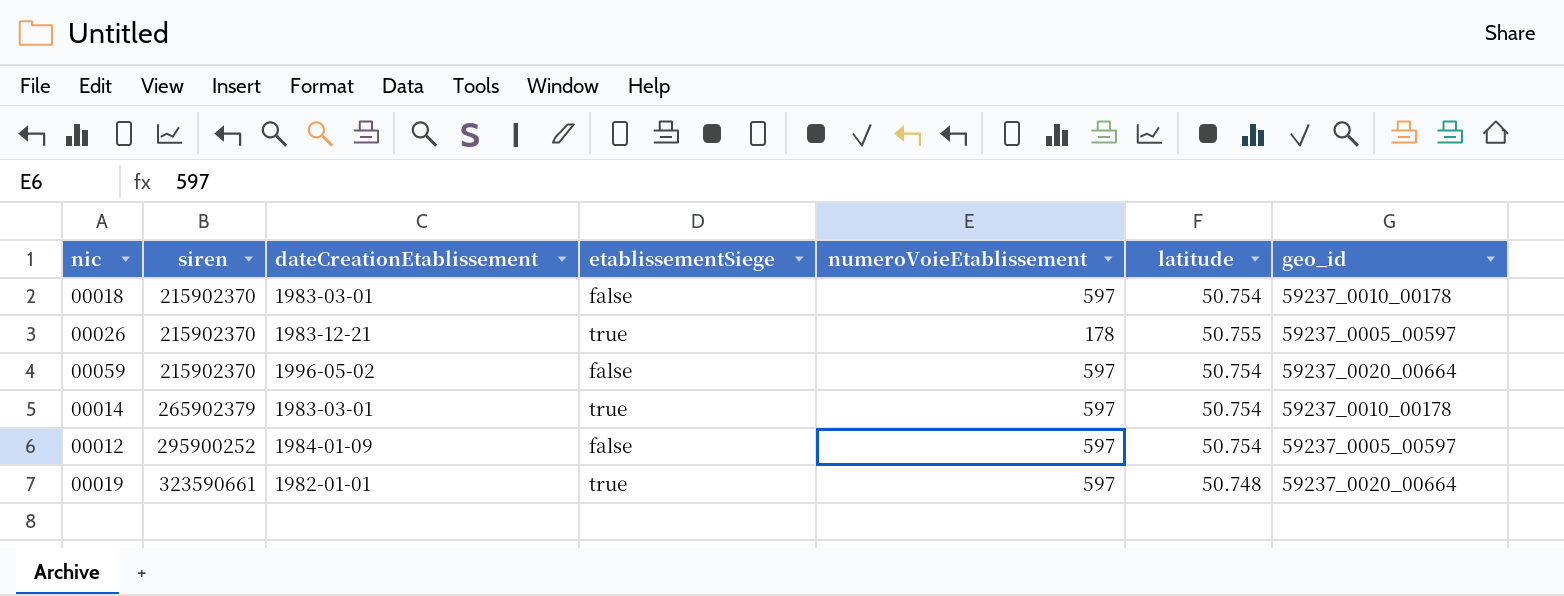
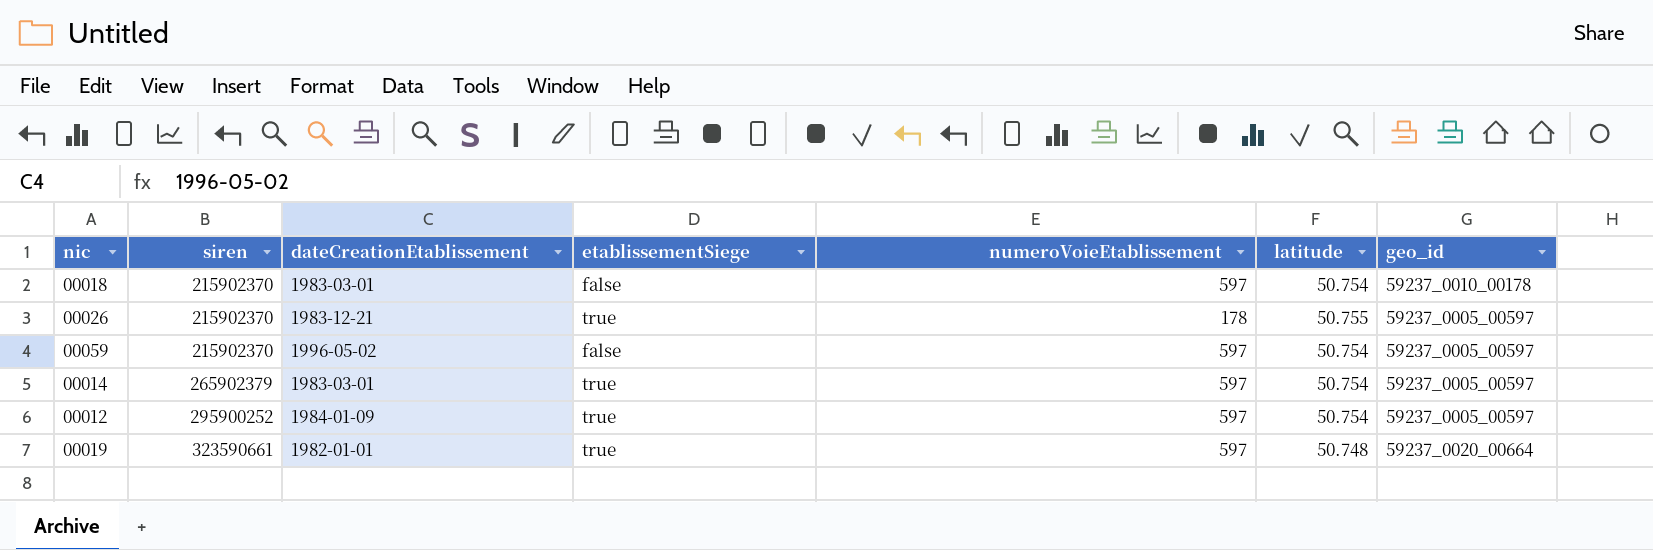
00059 | geo_id: 59237_0020_00664 -> 59237_0005_00597
00014 | geo_id: 59237_0010_00178 -> 59237_0005_00597
00012 | etablissementSiege: false -> true

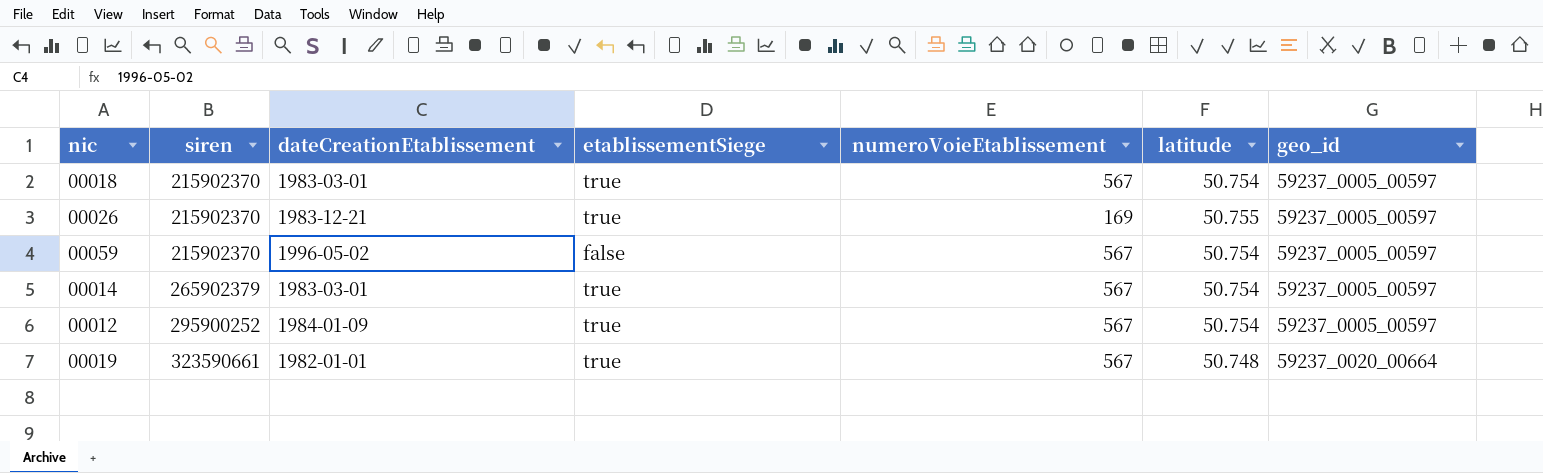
00018 | etablissementSiege: false -> true
00018 | numeroVoieEtablissement: 597 -> 567
00018 | geo_id: 59237_0010_00178 -> 59237_0005_00597
00026 | numeroVoieEtablissement: 178 -> 169
00059 | numeroVoieEtablissement: 597 -> 567
00014 | numeroVoieEtablissement: 597 -> 567
00012 | numeroVoieEtablissement: 597 -> 567
00019 | numeroVoieEtablissement: 597 -> 567

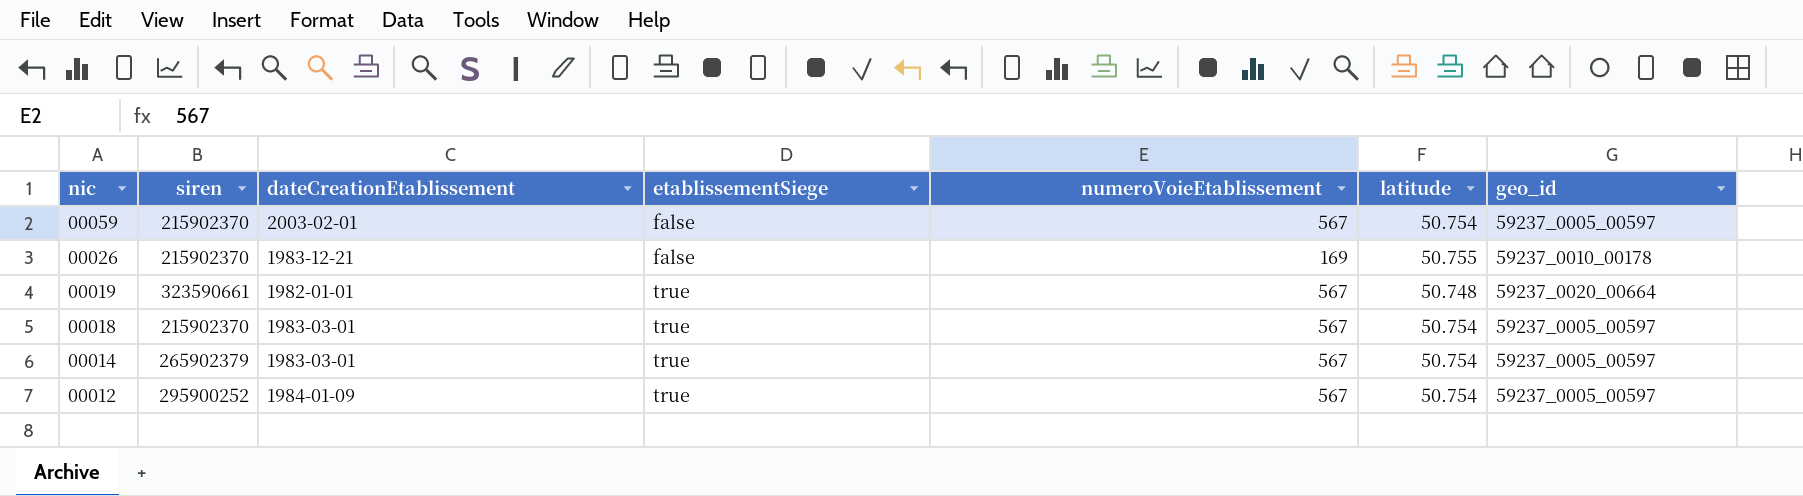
row order: siren ascending -> nic descending
00059 | dateCreationEtablissement: 1996-05-02 -> 2003-02-01
00026 | etablissementSiege: true -> false
00026 | geo_id: 59237_0005_00597 -> 59237_0010_00178

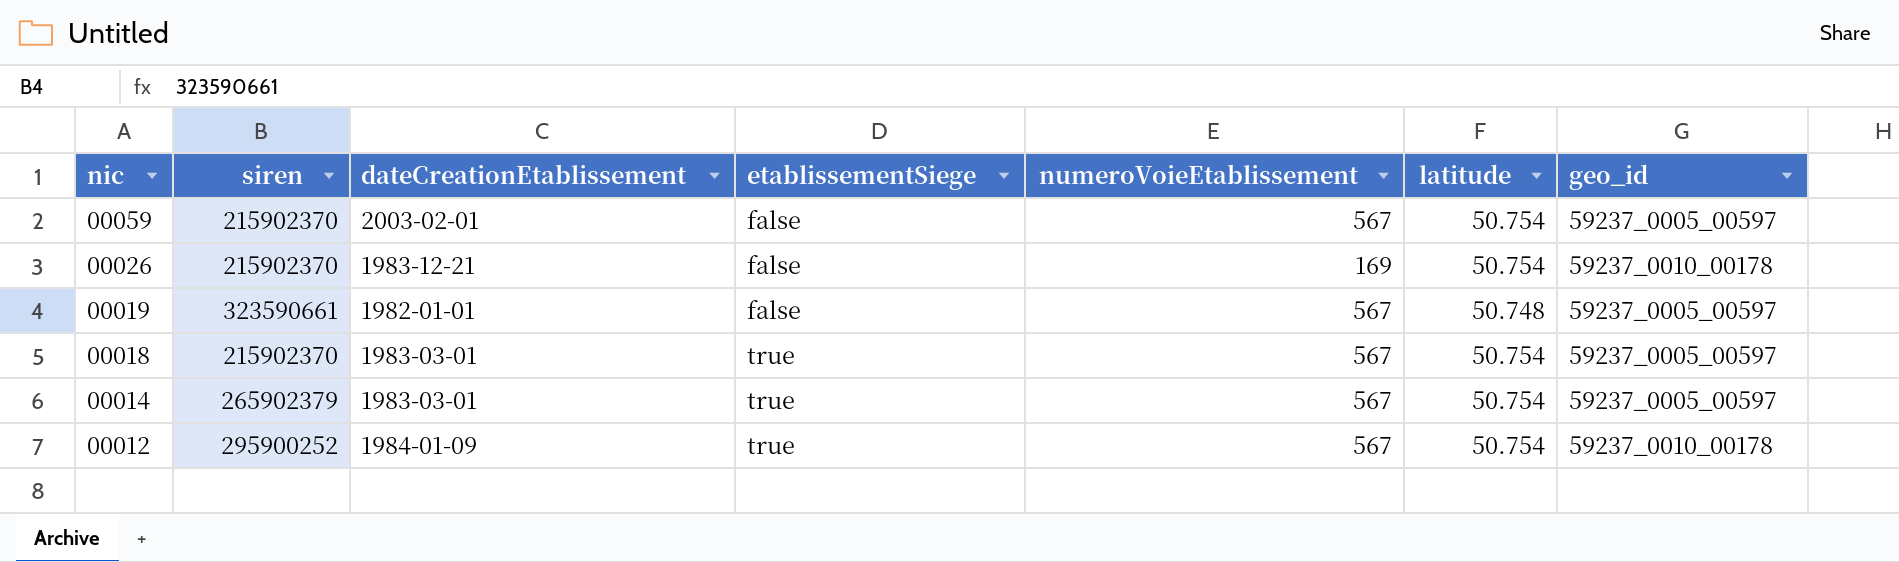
00026 | latitude: 50.755 -> 50.754
00019 | etablissementSiege: true -> false
00019 | geo_id: 59237_0020_00664 -> 59237_0005_00597
00012 | geo_id: 59237_0005_00597 -> 59237_0010_00178

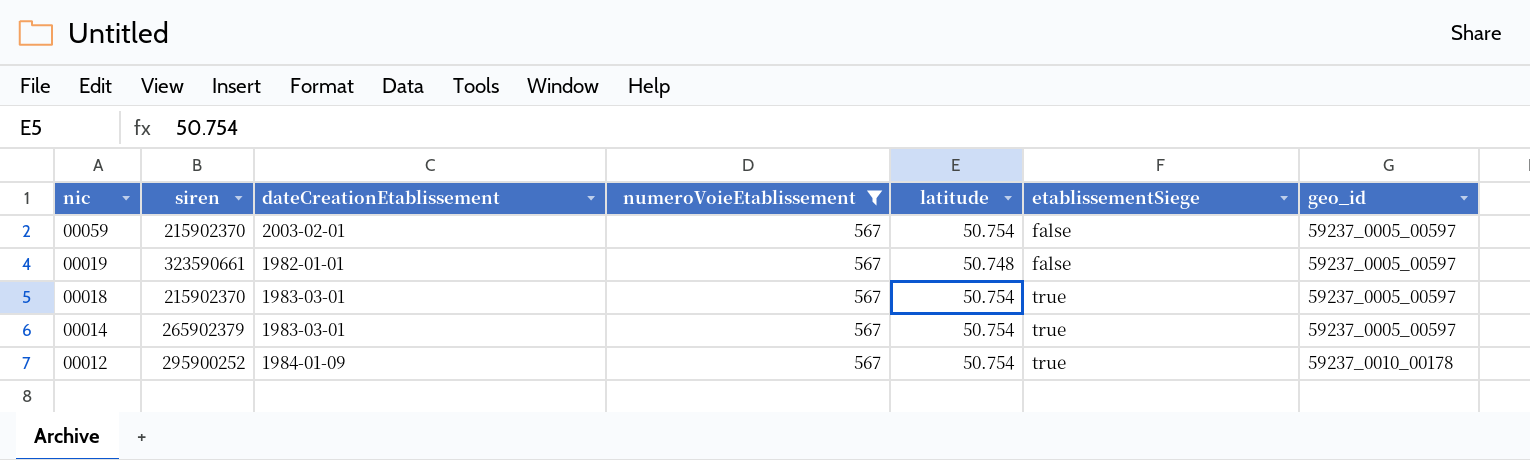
filter: none -> numeroVoieEtablissement = 567
column etablissementSiege | position: 4 -> 6

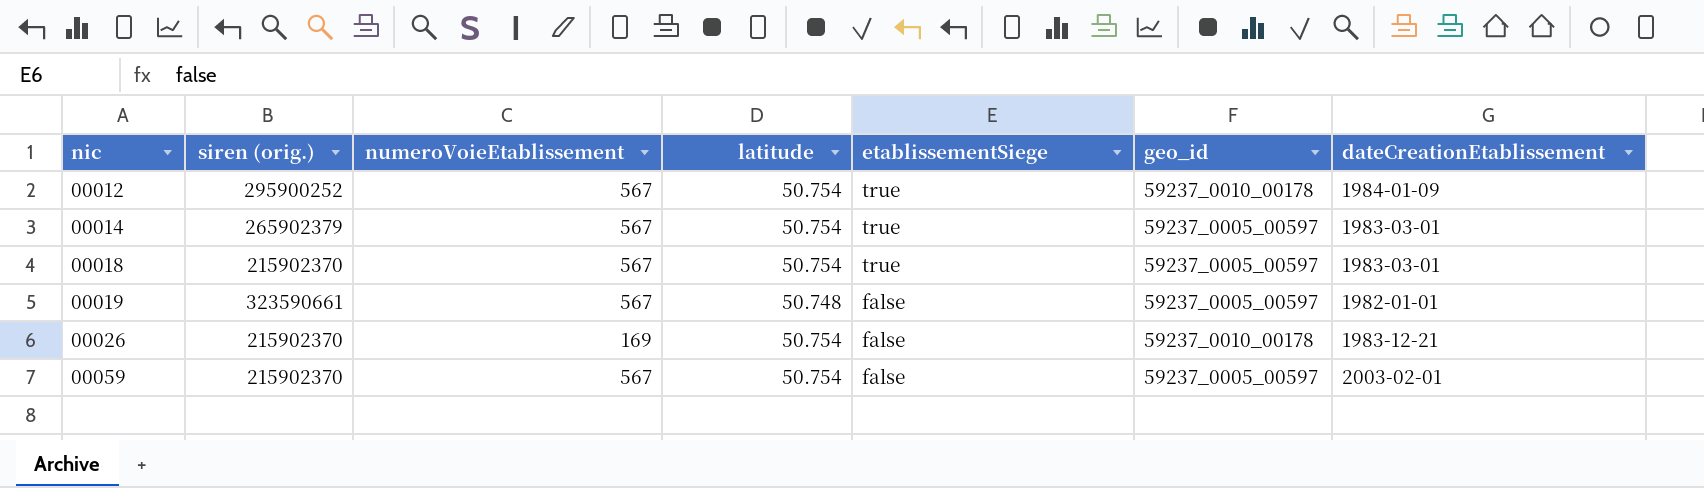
filter: numeroVoieEtablissement = 567 -> none
row order: nic descending -> nic ascending
column name: siren -> siren (orig.)
column dateCreationEtablissement | position: 3 -> 7

